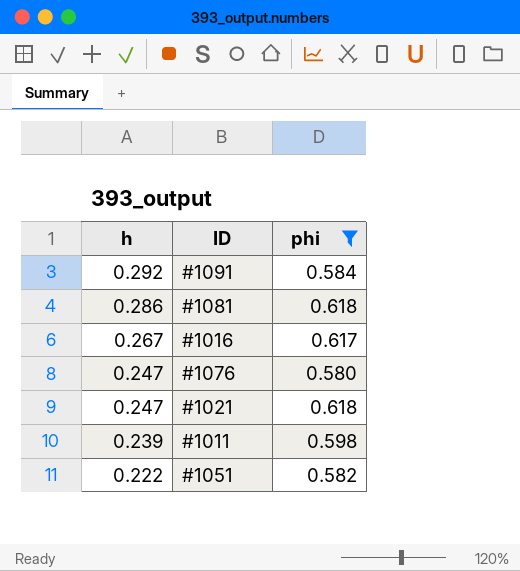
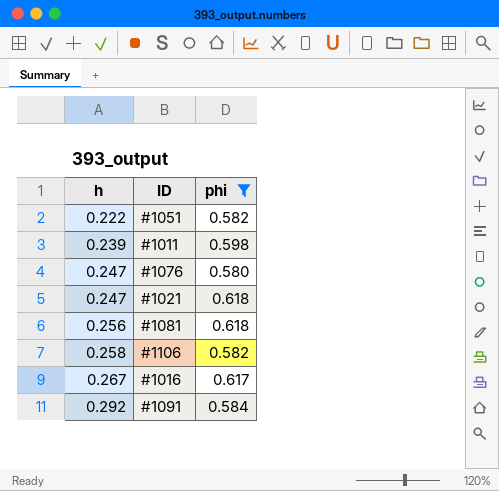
row order: h descending -> h ascending
#1081 | h: 0.286 -> 0.256
row #1106: none -> 0.258 | 0.582

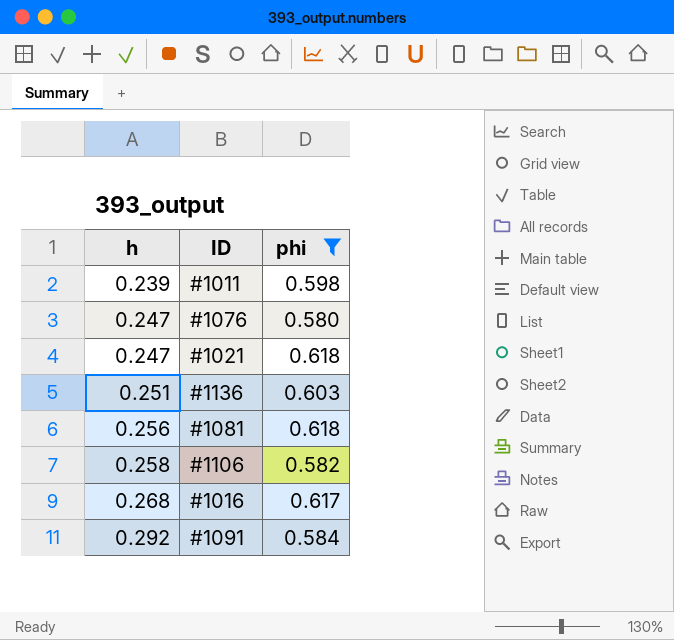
row #1051: 0.222 | 0.582 -> none
row #1136: none -> 0.251 | 0.603
#1016 | h: 0.267 -> 0.268

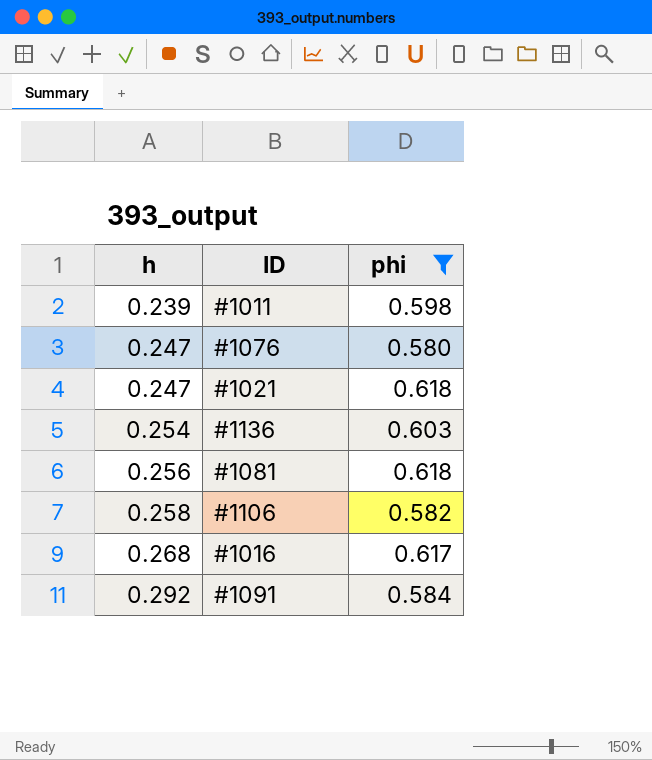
#1136 | h: 0.251 -> 0.254

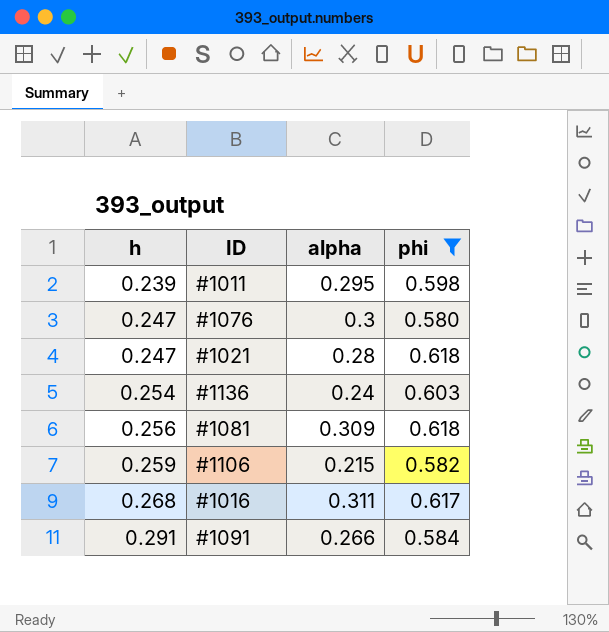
column alpha | position: none -> 3
#1106 | h: 0.258 -> 0.259
#1091 | h: 0.292 -> 0.291

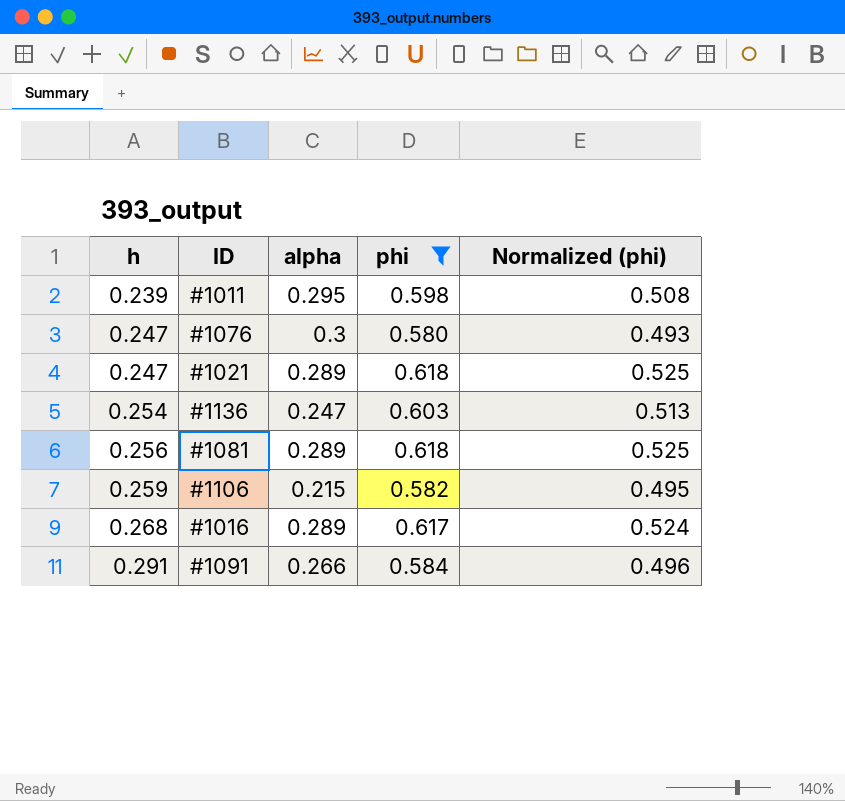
column Normalized (phi) | formula: none -> [phi] * 0.85
#1021 | alpha: 0.28 -> 0.289
#1136 | alpha: 0.24 -> 0.247
#1081 | alpha: 0.309 -> 0.289
#1016 | alpha: 0.311 -> 0.289

